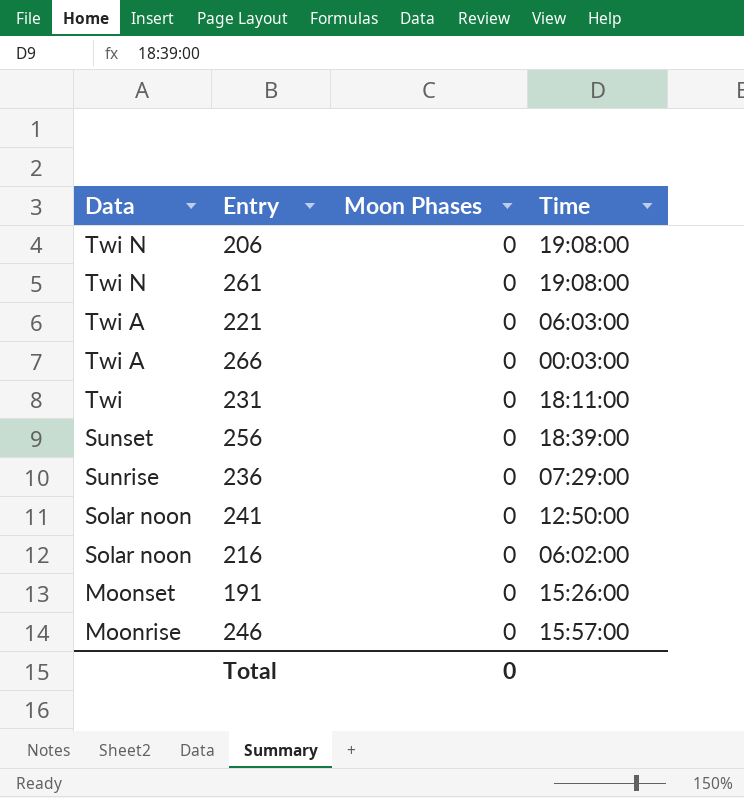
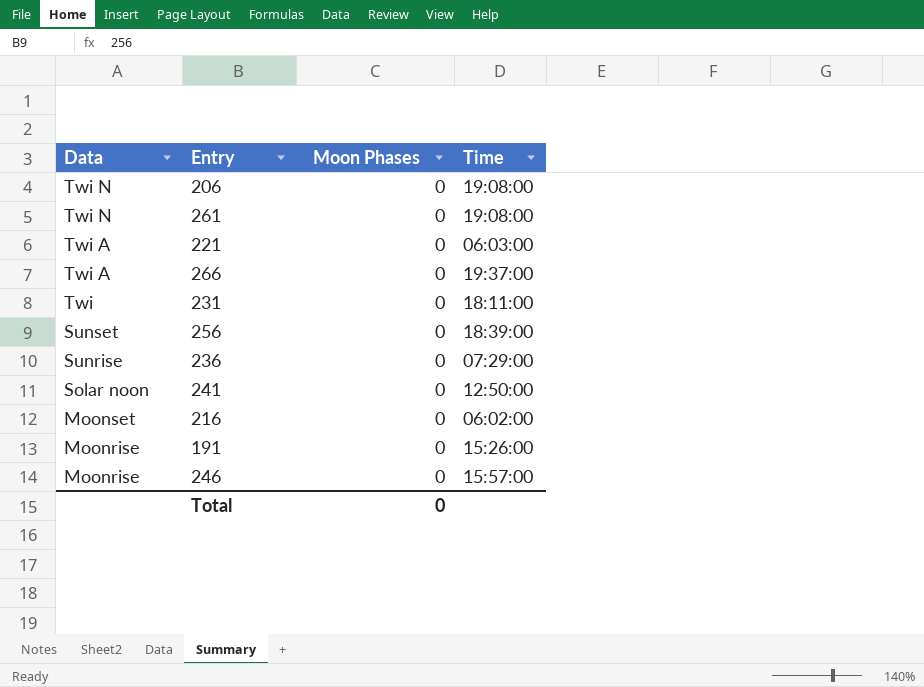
266 | Time: 00:03:00 -> 19:37:00
216 | Data: Solar noon -> Moonset
191 | Data: Moonset -> Moonrise

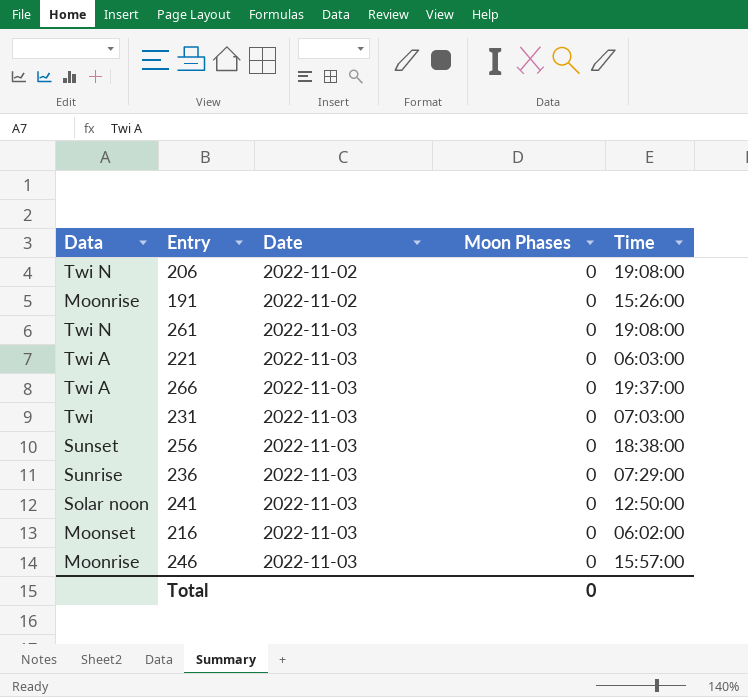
row order: Data descending -> Date ascending
column Date | position: none -> 3
231 | Time: 18:11:00 -> 07:03:00
256 | Time: 18:39:00 -> 18:38:00

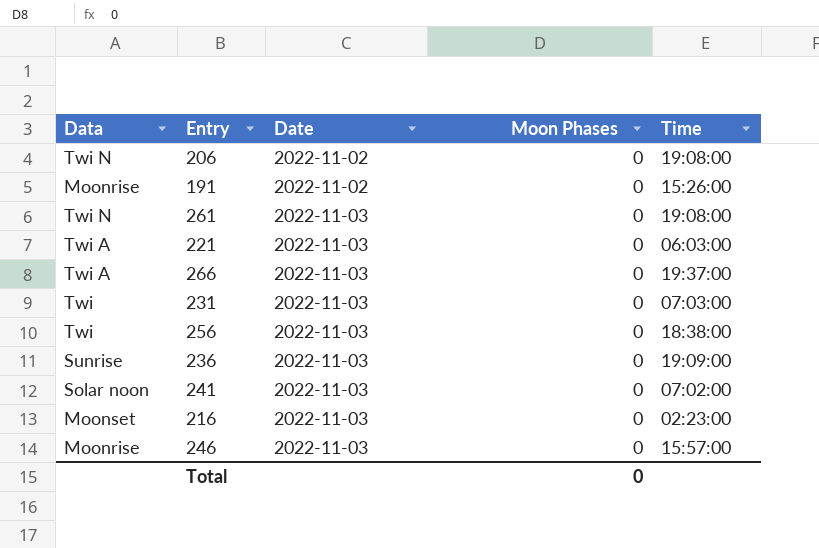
256 | Data: Sunset -> Twi
236 | Time: 07:29:00 -> 19:09:00
241 | Time: 12:50:00 -> 07:02:00
216 | Time: 06:02:00 -> 02:23:00

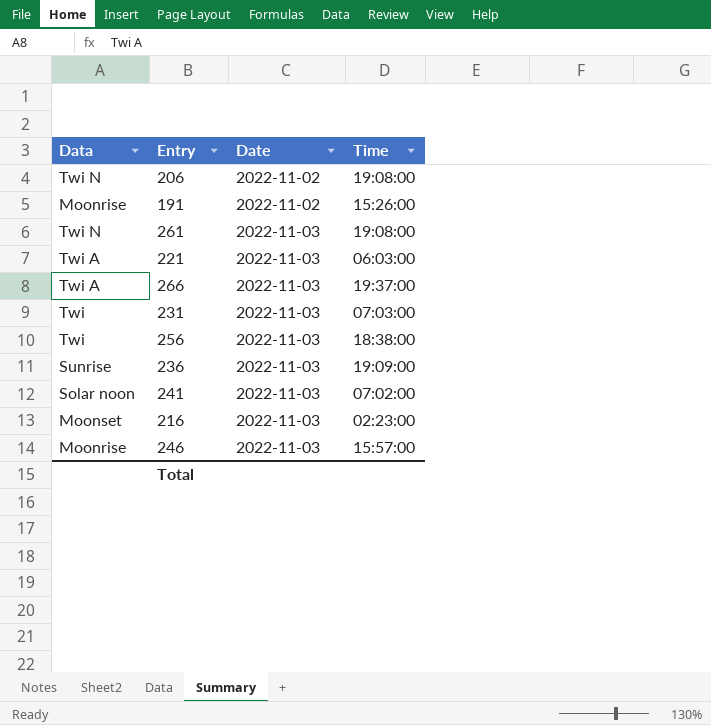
column Moon Phases | position: 4 -> none

